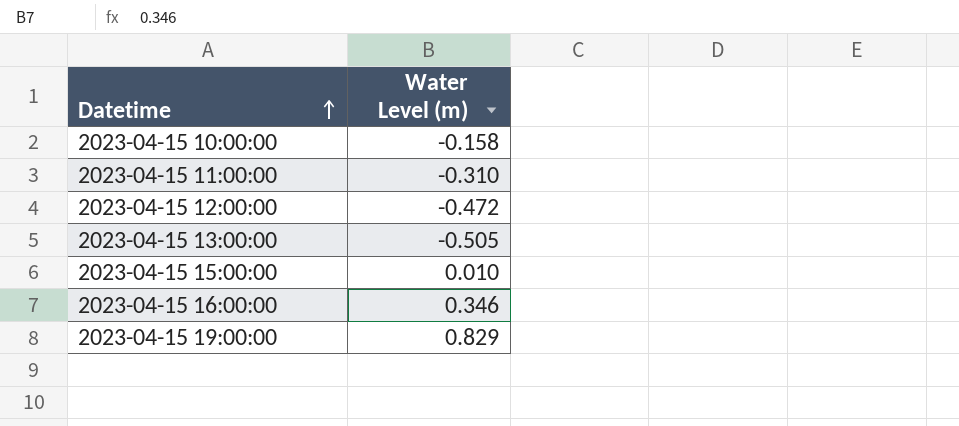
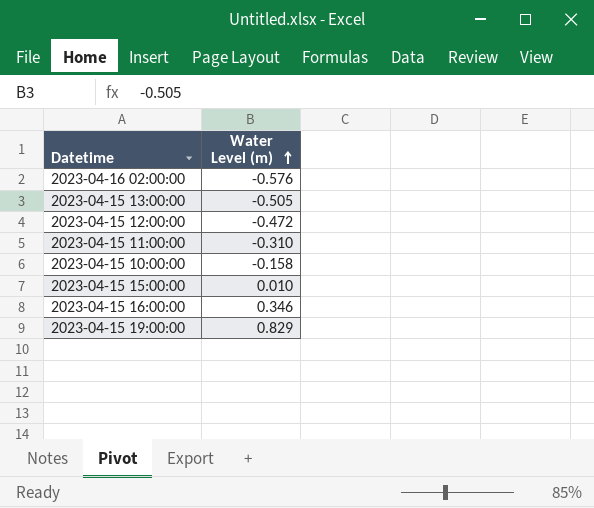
row order: Datetime ascending -> Water Level (m) ascending
row 2023-04-16 02:00:00: none -> -0.576

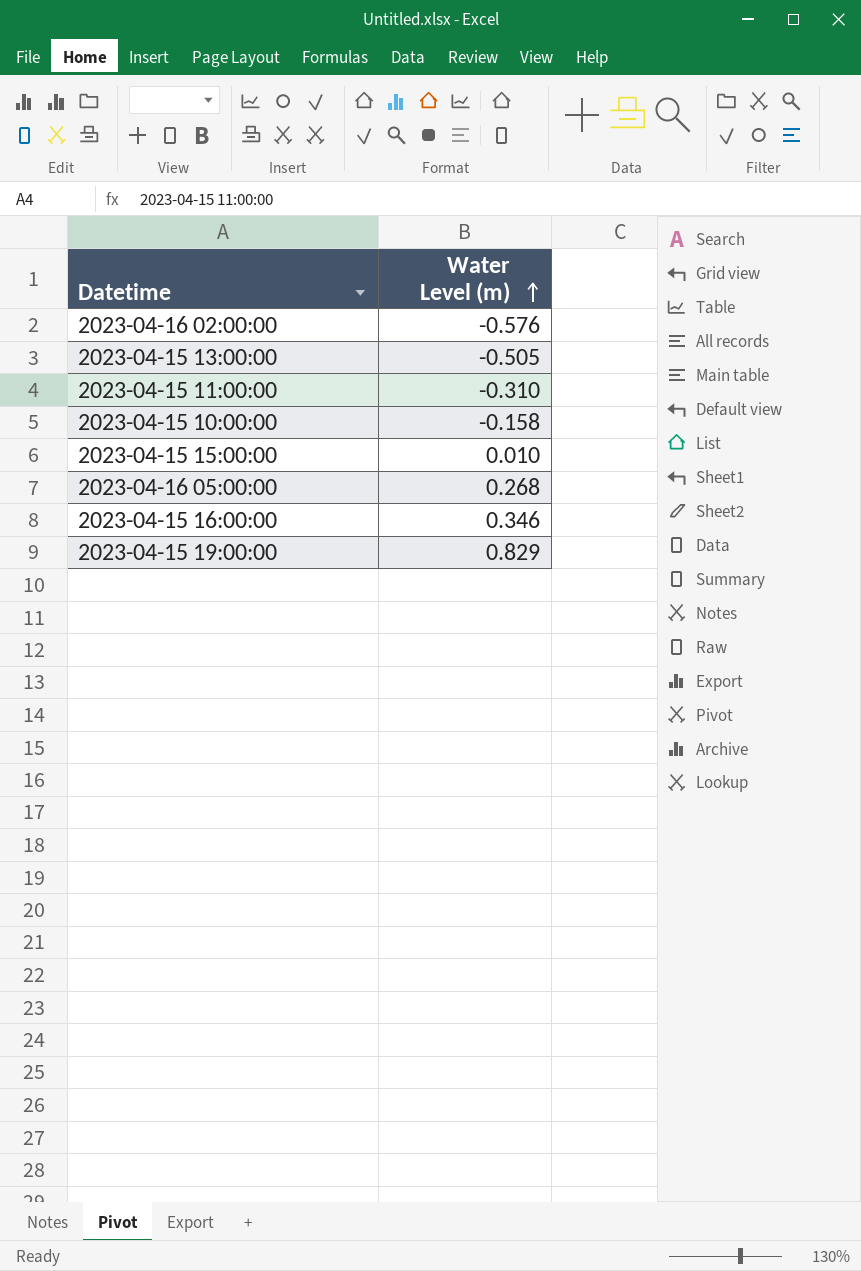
row 2023-04-15 12:00:00: -0.472 -> none
row 2023-04-16 05:00:00: none -> 0.268

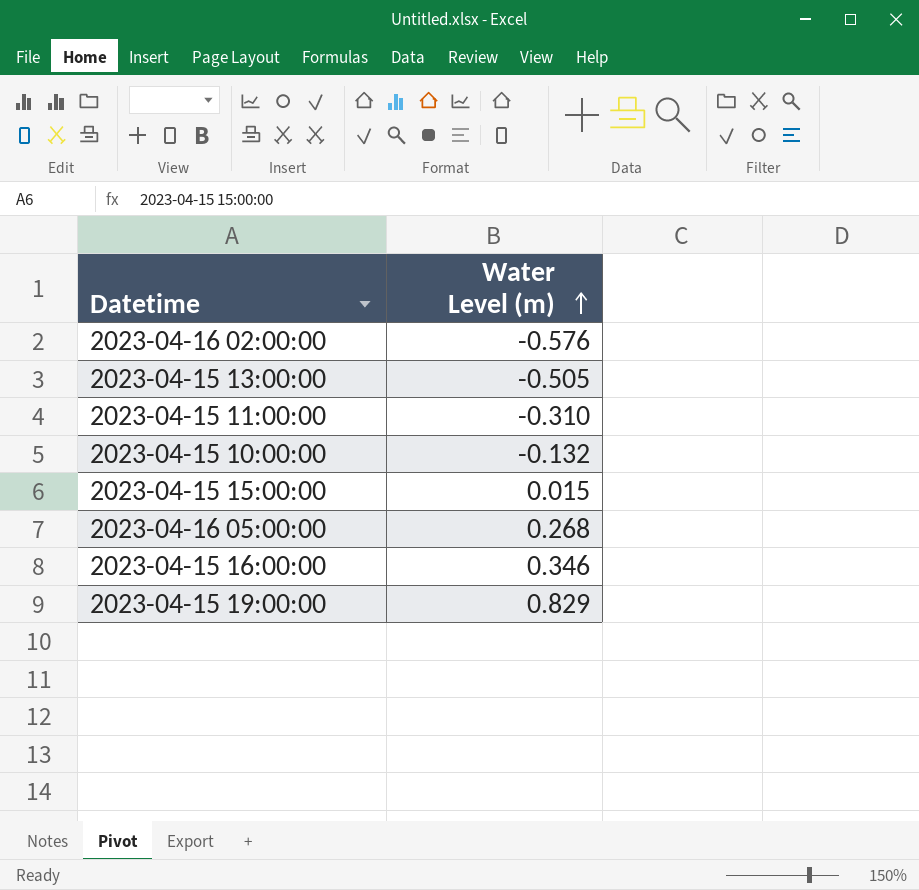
2023-04-15 10:00:00 | Water Level (m): -0.158 -> -0.132
2023-04-15 15:00:00 | Water Level (m): 0.010 -> 0.015

